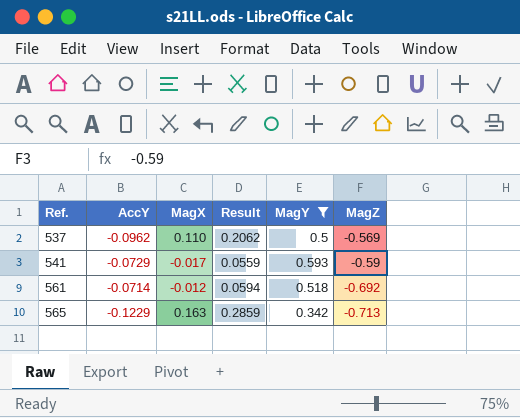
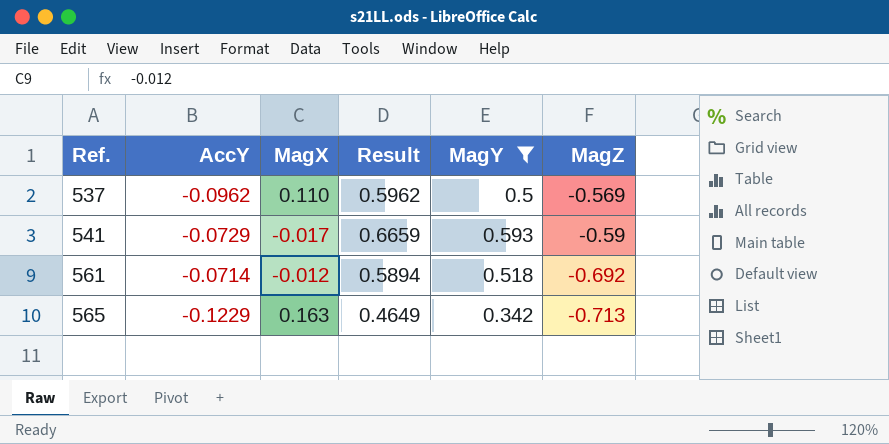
column Result | formula: [MagX] - [AccY] -> [MagY] - [AccY]

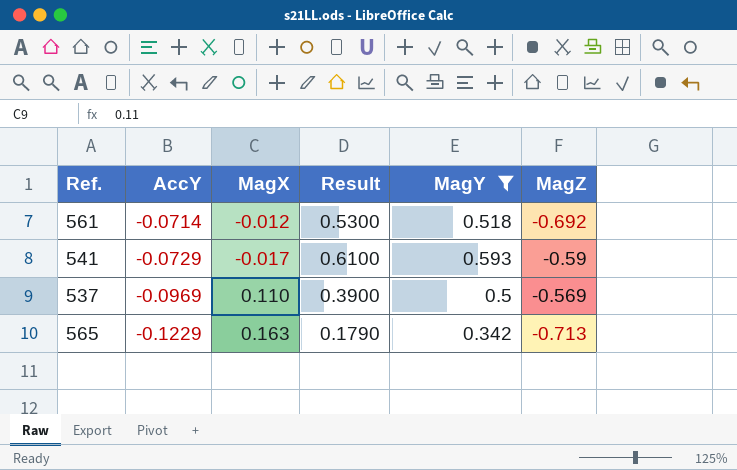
row order: Ref. ascending -> AccY descending
column Result | formula: [MagY] - [AccY] -> [MagY] - [MagX]
537 | AccY: -0.0962 -> -0.0969

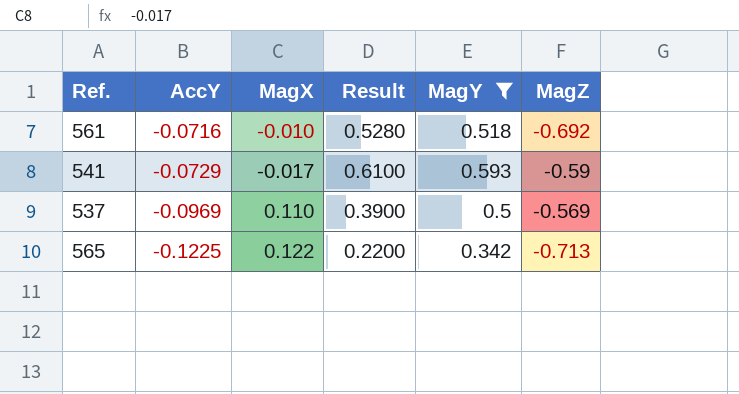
561 | AccY: -0.0714 -> -0.0716
561 | MagX: -0.012 -> -0.010
561 | Result: 0.5300 -> 0.5280
565 | AccY: -0.1229 -> -0.1225
565 | MagX: 0.163 -> 0.122
565 | Result: 0.1790 -> 0.2200

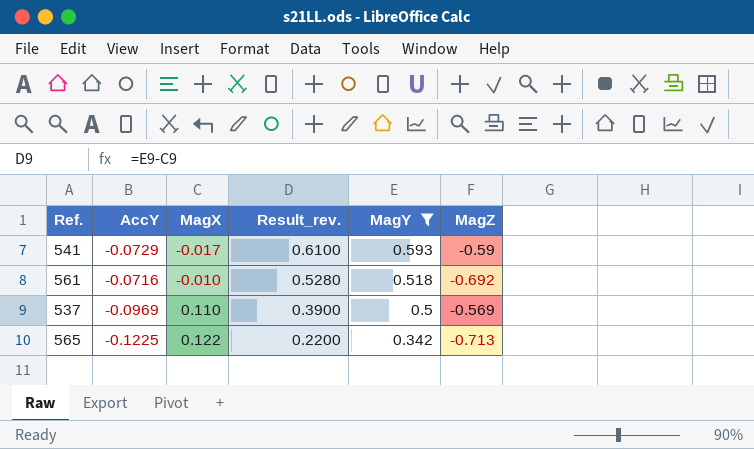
row order: AccY descending -> MagX ascending
column name: Result -> Result_rev.

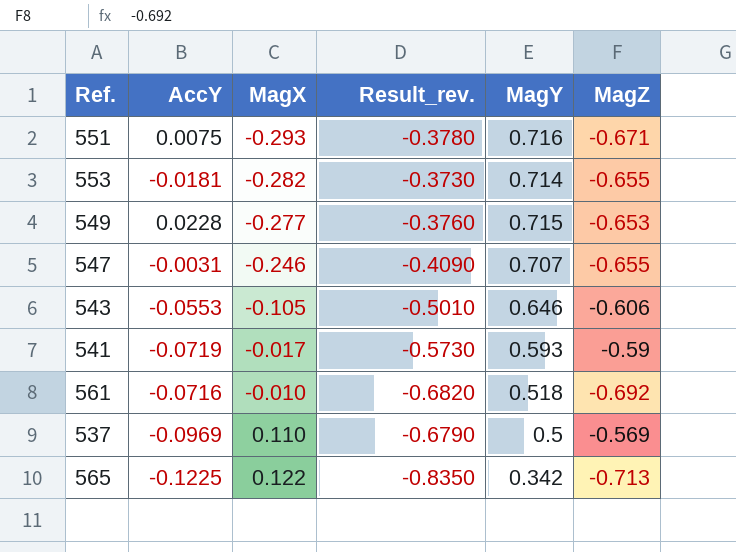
filter: MagY <= 0.593 -> none
column Result_rev. | formula: [MagY] - [MagX] -> [MagZ] - [MagX]
541 | AccY: -0.0729 -> -0.0719

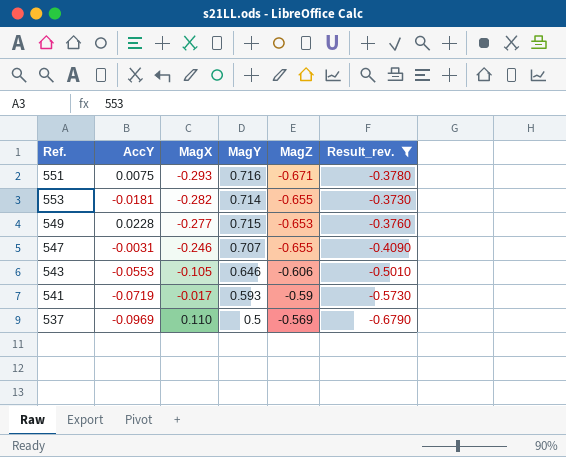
filter: none -> Result_rev. >= -0.6790
column Result_rev. | position: 4 -> 6

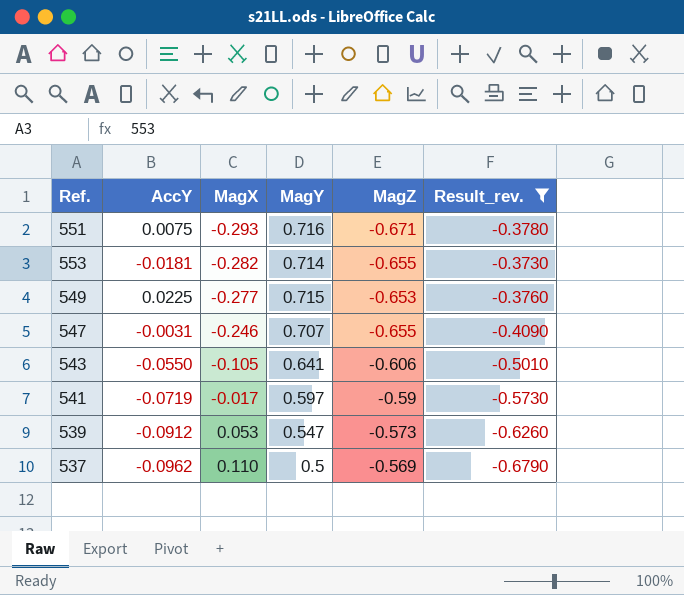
549 | AccY: 0.0228 -> 0.0225
543 | AccY: -0.0553 -> -0.0550
543 | MagY: 0.646 -> 0.641
541 | MagY: 0.593 -> 0.597
row 539: none -> -0.0912 | 0.053 | 0.547 | -0.573 | -0.6260
537 | AccY: -0.0969 -> -0.0962

